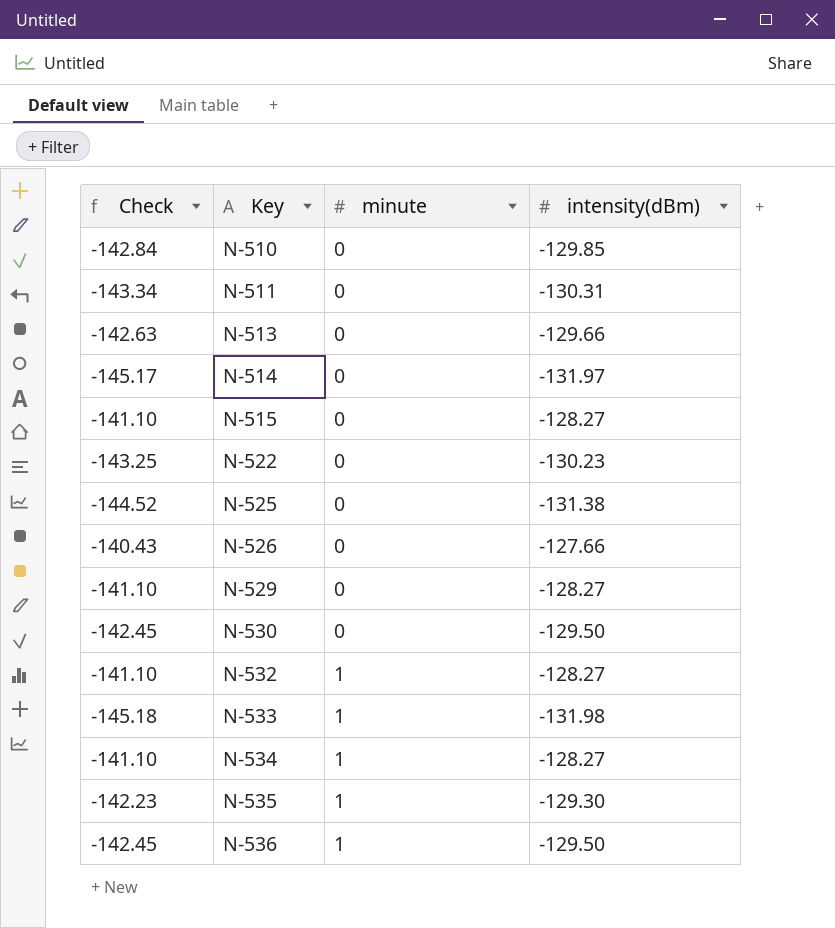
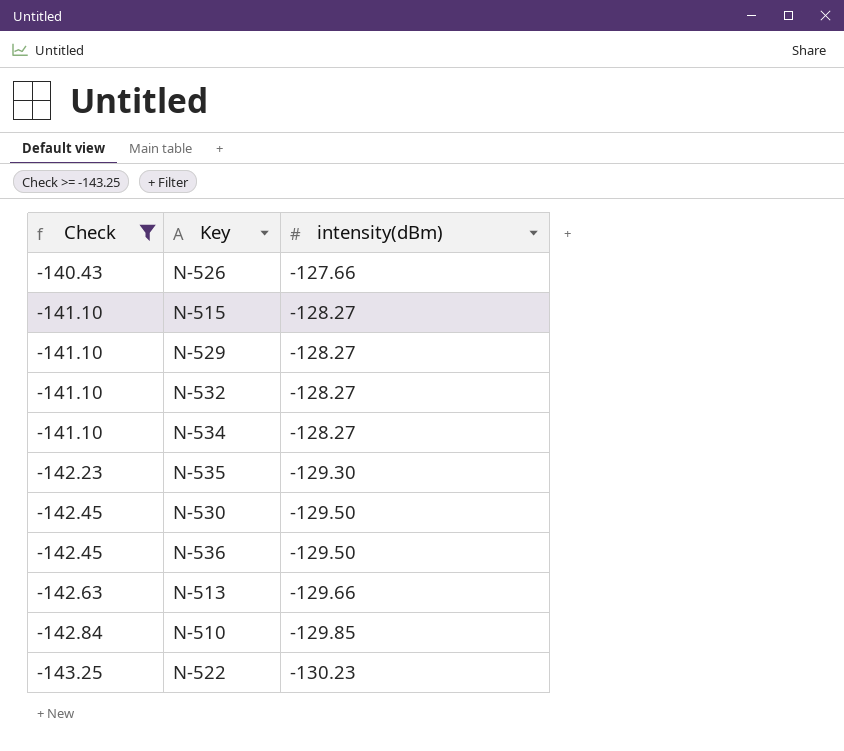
filter: none -> Check >= -143.25
row order: Key ascending -> Check descending
column minute | position: 3 -> none

